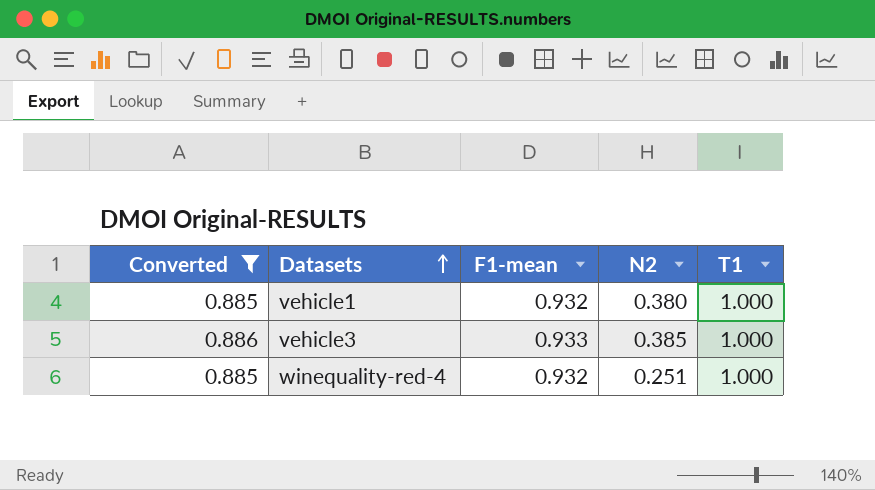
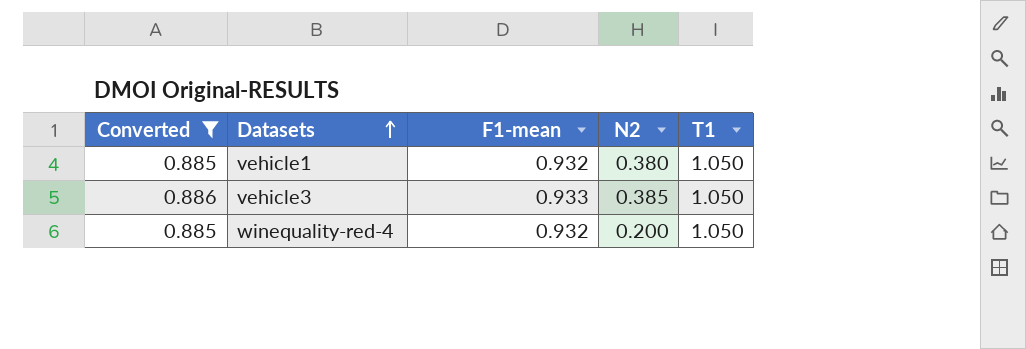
vehicle1 | T1: 1.000 -> 1.050
vehicle3 | T1: 1.000 -> 1.050
winequality-red-4 | N2: 0.251 -> 0.200
winequality-red-4 | T1: 1.000 -> 1.050

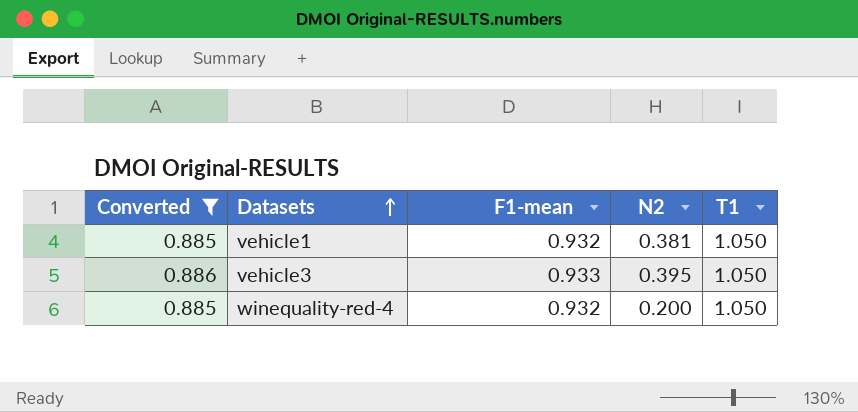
vehicle1 | N2: 0.380 -> 0.381
vehicle3 | N2: 0.385 -> 0.395

